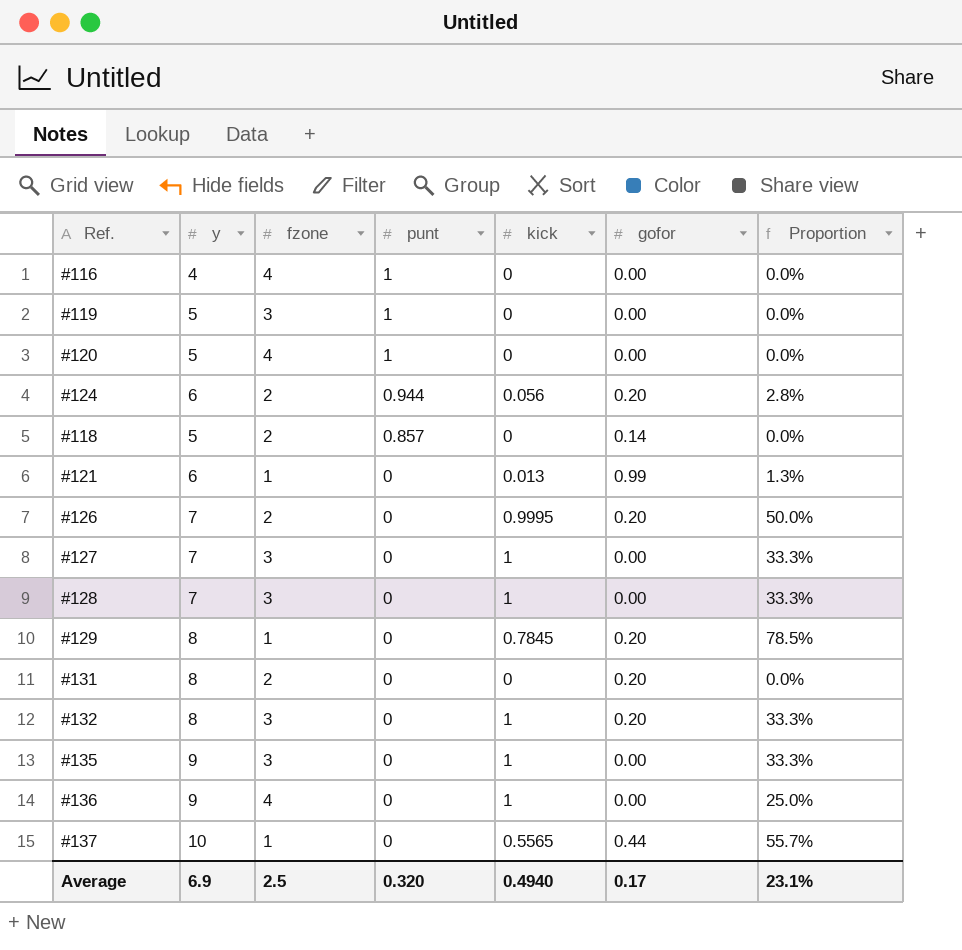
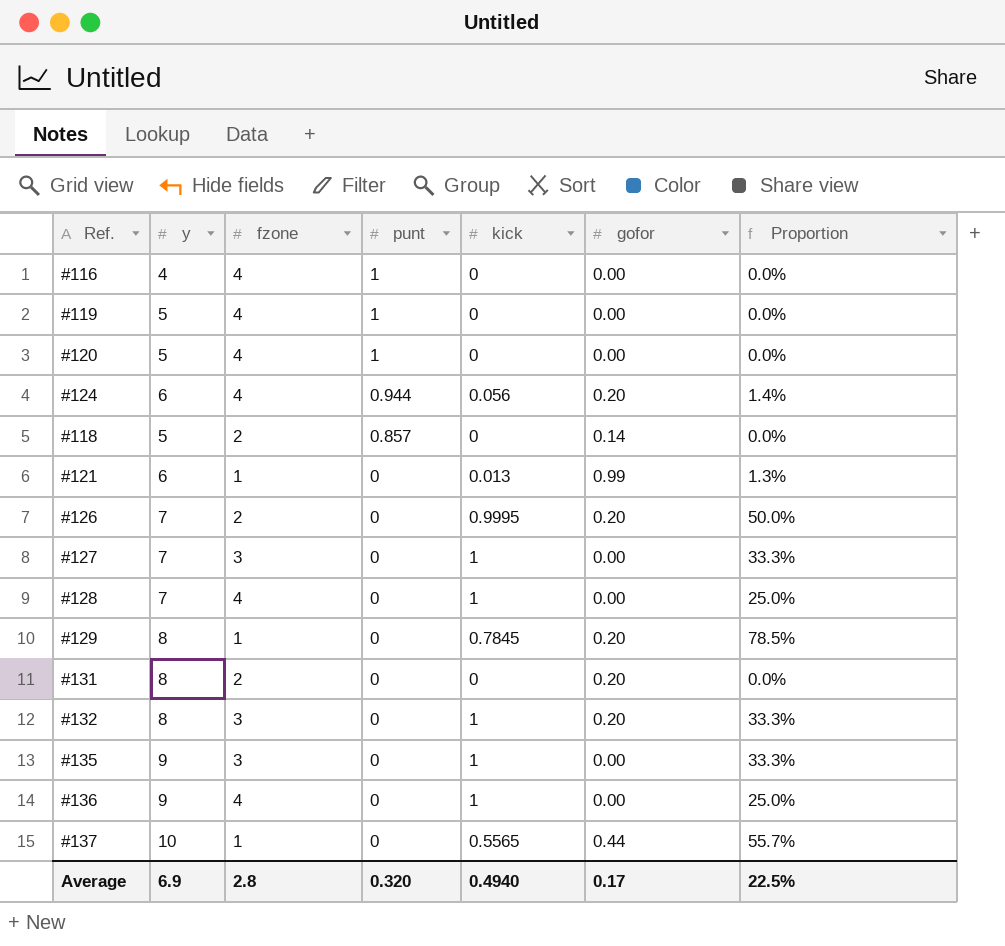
#119 | fzone: 3 -> 4
#124 | fzone: 2 -> 4
#124 | Proportion: 2.8% -> 1.4%
#128 | fzone: 3 -> 4
#128 | Proportion: 33.3% -> 25.0%
Average | fzone: 2.5 -> 2.8
Average | Proportion: 23.1% -> 22.5%

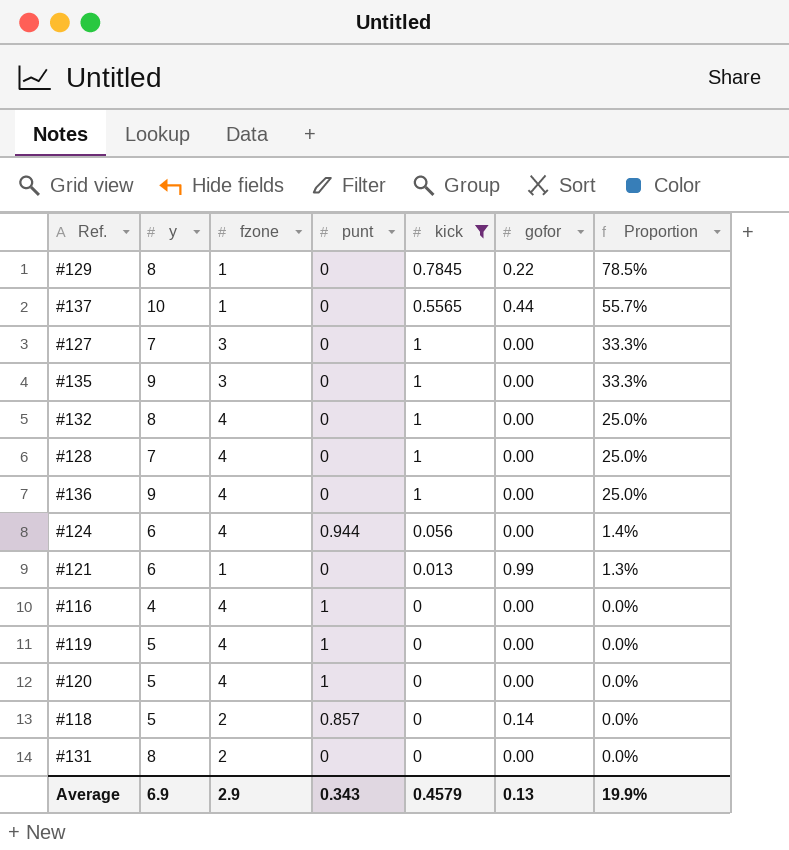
filter: none -> kick != 0.9995
row order: punt descending -> Proportion descending
#129 | gofor: 0.20 -> 0.22
#132 | fzone: 3 -> 4
#132 | gofor: 0.20 -> 0.00
#132 | Proportion: 33.3% -> 25.0%
#124 | gofor: 0.20 -> 0.00
#131 | gofor: 0.20 -> 0.00
Average | fzone: 2.8 -> 2.9
Average | punt: 0.320 -> 0.343
Average | kick: 0.4940 -> 0.4579
Average | gofor: 0.17 -> 0.13
Average | Proportion: 22.5% -> 19.9%

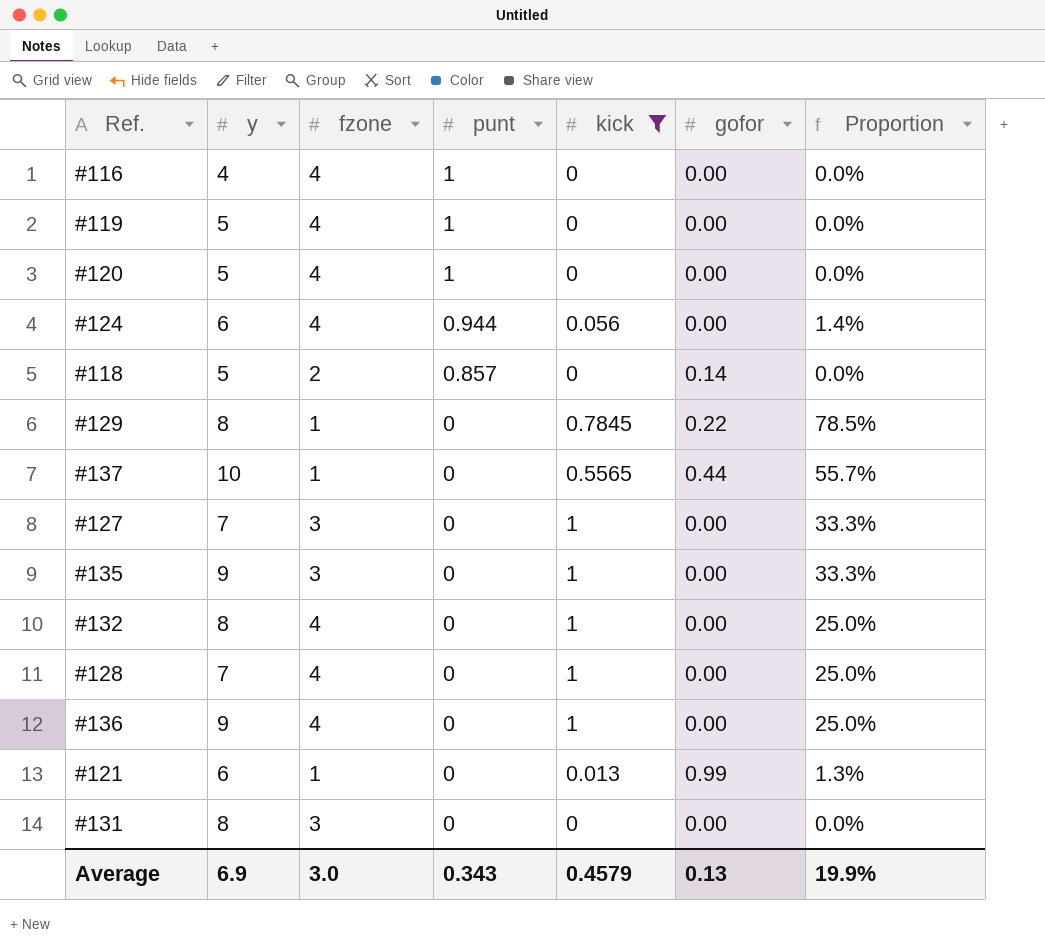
row order: Proportion descending -> punt descending
#131 | fzone: 2 -> 3
Average | fzone: 2.9 -> 3.0

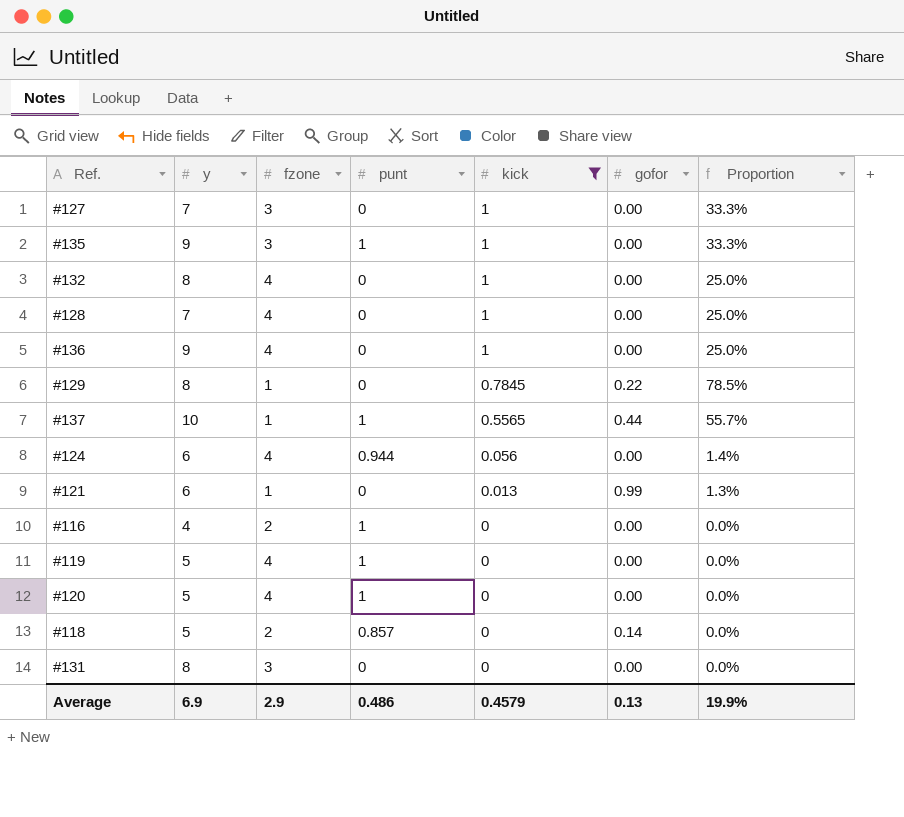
row order: punt descending -> kick descending
#135 | punt: 0 -> 1
#137 | punt: 0 -> 1
#116 | fzone: 4 -> 2
Average | fzone: 3.0 -> 2.9
Average | punt: 0.343 -> 0.486

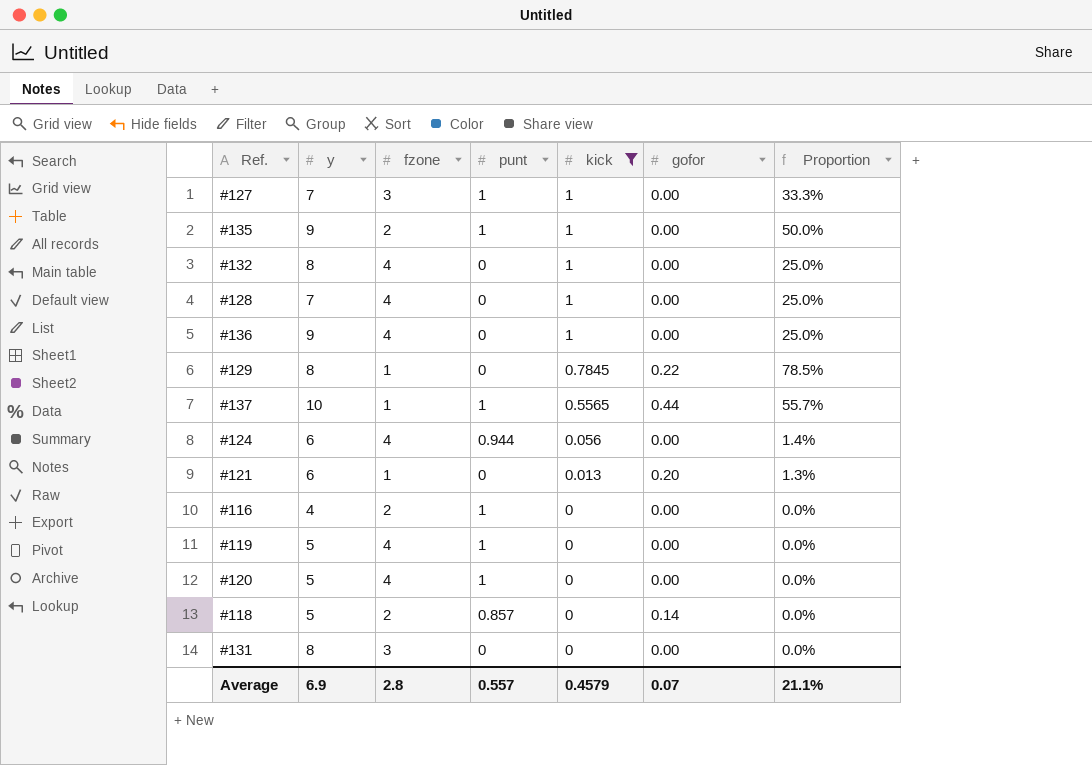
#127 | punt: 0 -> 1
#135 | fzone: 3 -> 2
#135 | Proportion: 33.3% -> 50.0%
#121 | gofor: 0.99 -> 0.20
Average | fzone: 2.9 -> 2.8
Average | punt: 0.486 -> 0.557
Average | gofor: 0.13 -> 0.07
Average | Proportion: 19.9% -> 21.1%

